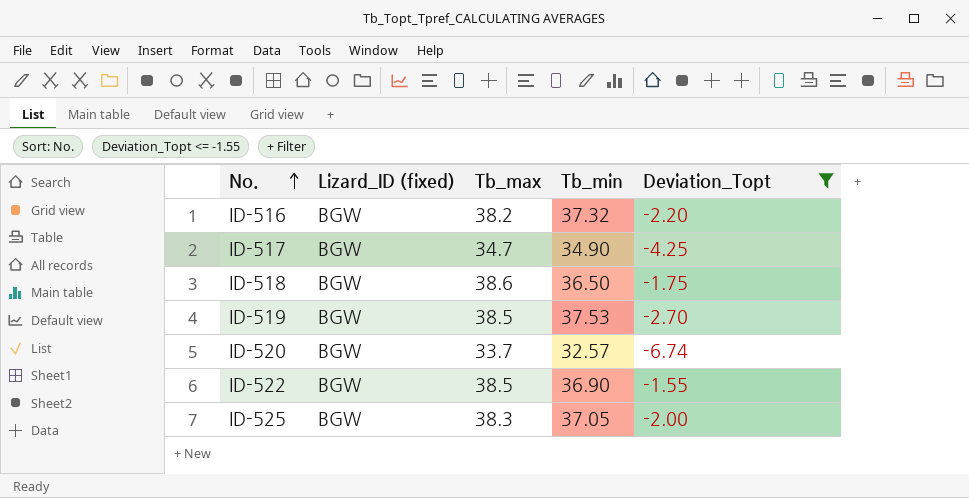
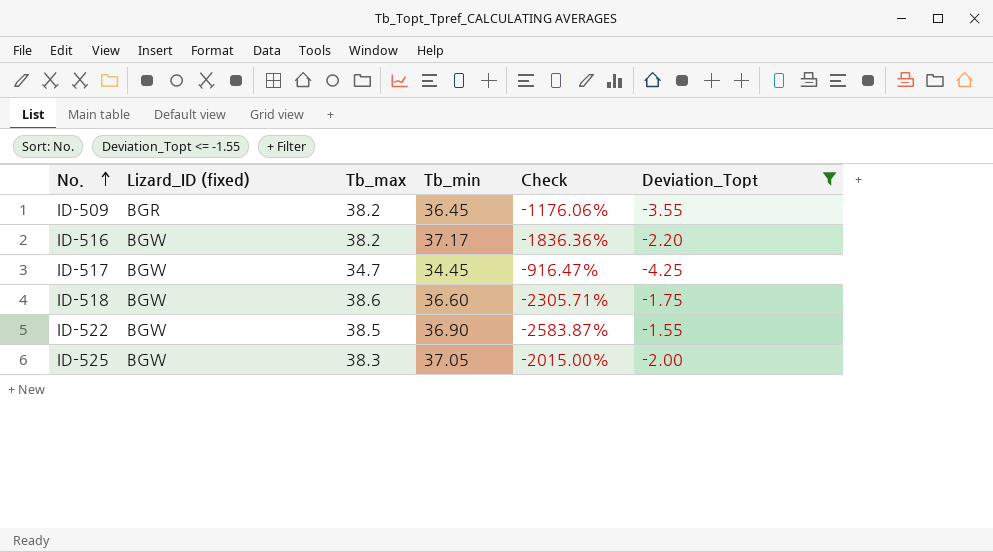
column Check | formula: none -> ([Tb_max] - [Deviation_Topt]) / [Deviation_Topt]
row ID-519: BGW | 38.5 | 37.53 | -2.70 -> none
row ID-520: BGW | 33.7 | 32.57 | -6.74 -> none
row ID-509: none -> BGR | 38.2 | 36.45 | -1176.06% | -3.55
ID-516 | Tb_min: 37.32 -> 37.17
ID-517 | Tb_min: 34.90 -> 34.45
ID-518 | Tb_min: 36.50 -> 36.60

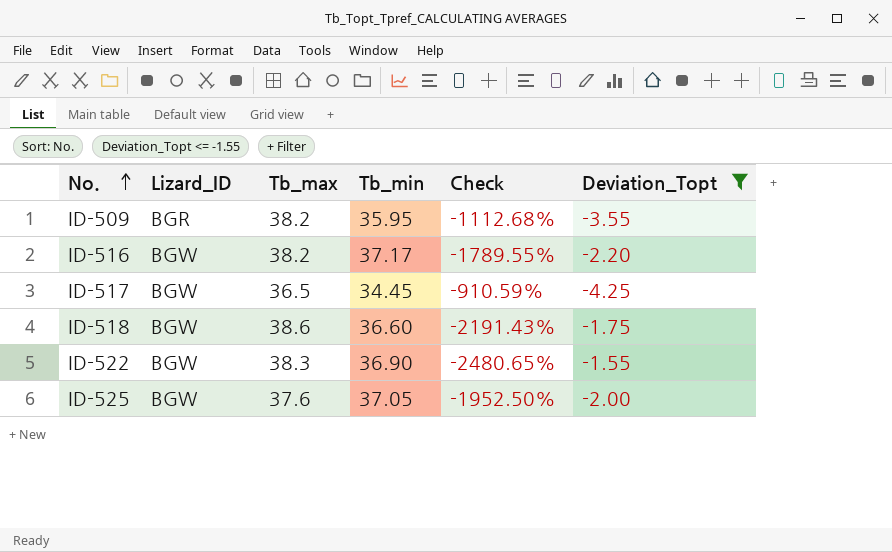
column name: Lizard_ID (fixed) -> Lizard_ID
column Check | formula: ([Tb_max] - [Deviation_Topt]) / [Deviation_Topt] -> ([Tb_min] - [Deviation_Topt]) / [Deviation_Topt]
ID-509 | Tb_min: 36.45 -> 35.95
ID-517 | Tb_max: 34.7 -> 36.5
ID-522 | Tb_max: 38.5 -> 38.3
ID-525 | Tb_max: 38.3 -> 37.6

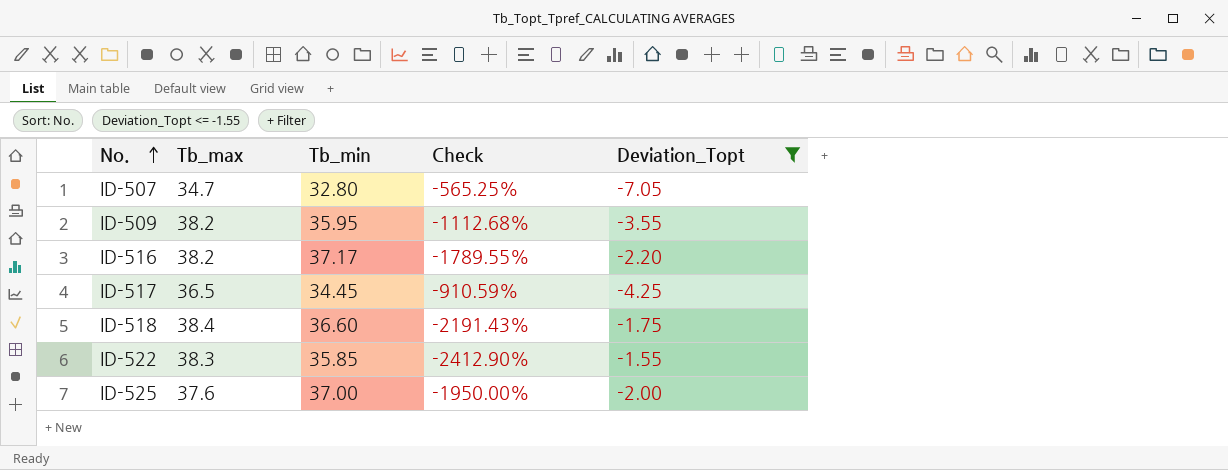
column Lizard_ID | position: 2 -> none
row ID-507: none -> 34.7 | 32.80 | -565.25% | -7.05
ID-518 | Tb_max: 38.6 -> 38.4
ID-522 | Tb_min: 36.90 -> 35.85
ID-522 | Check: -2480.65% -> -2412.90%
ID-525 | Tb_min: 37.05 -> 37.00
ID-525 | Check: -1952.50% -> -1950.00%

